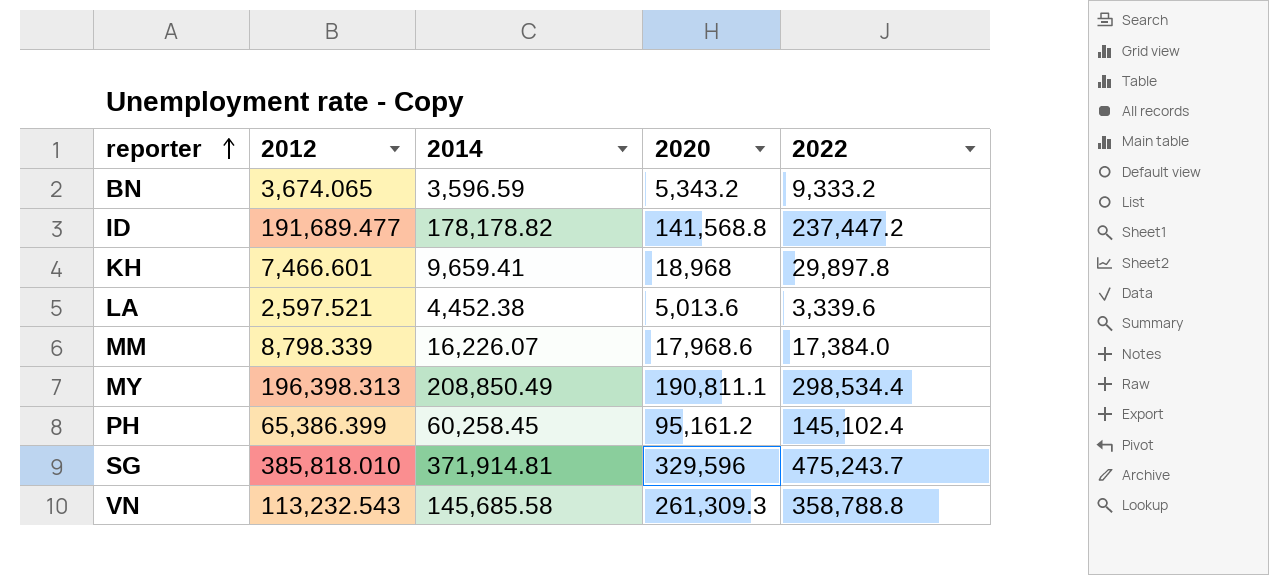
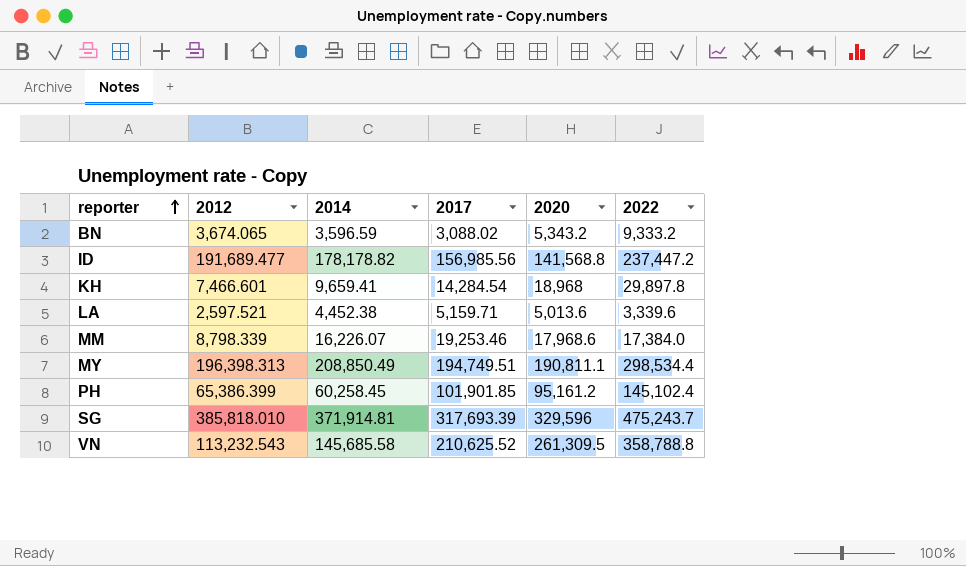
column 2017 | position: none -> 4
VN | 2020: 261,309.3 -> 261,309.5

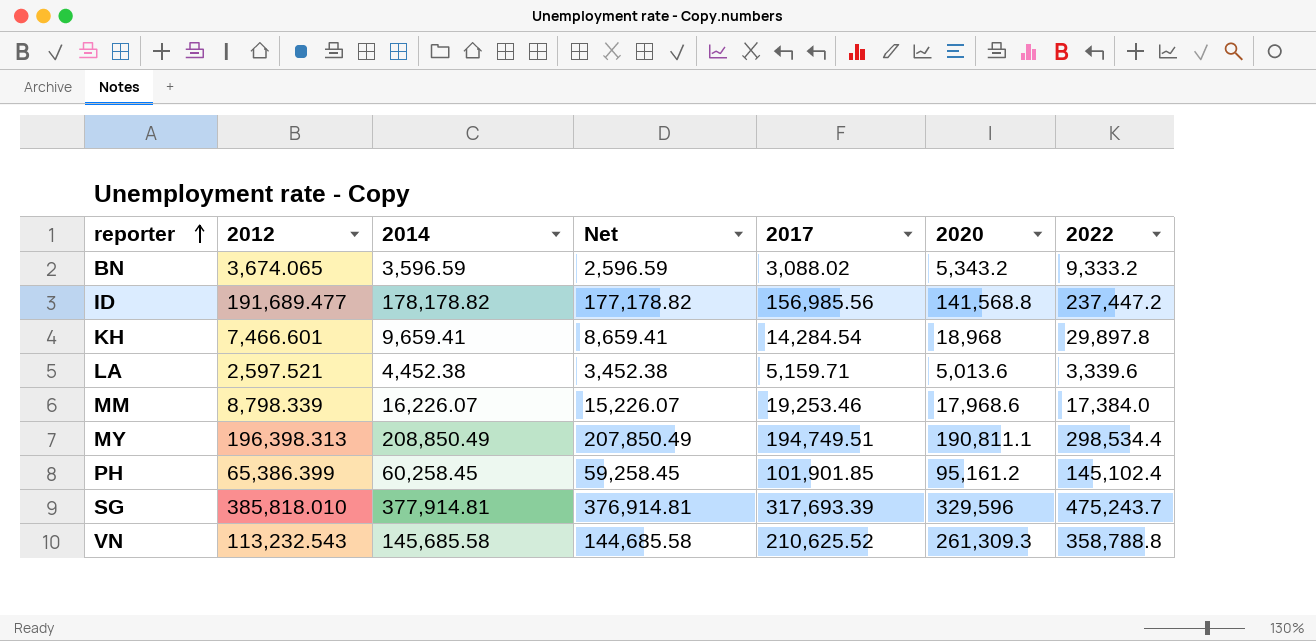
column Net | formula: none -> [2014] - 1000
SG | 2014: 371,914.81 -> 377,914.81
VN | 2020: 261,309.5 -> 261,309.3

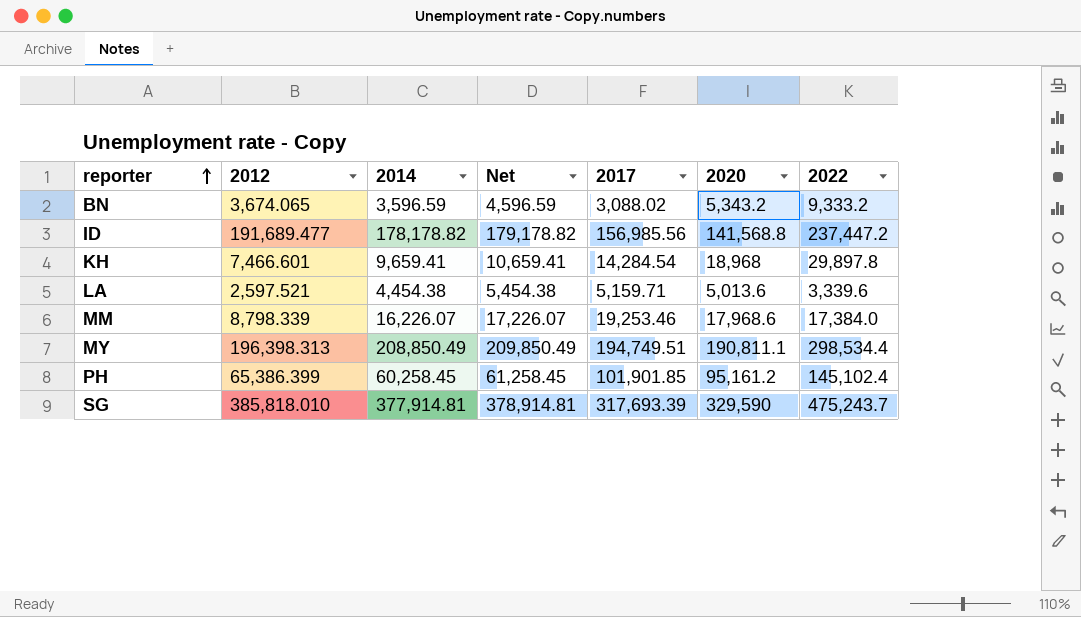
column Net | formula: [2014] - 1000 -> [2014] + 1000
row VN: 113,232.543 | 145,685.58 | 144,685.58 | 210,625.52 | 261,309.3 | 358,788.8 -> none
LA | 2014: 4,452.38 -> 4,454.38
SG | 2020: 329,596 -> 329,590

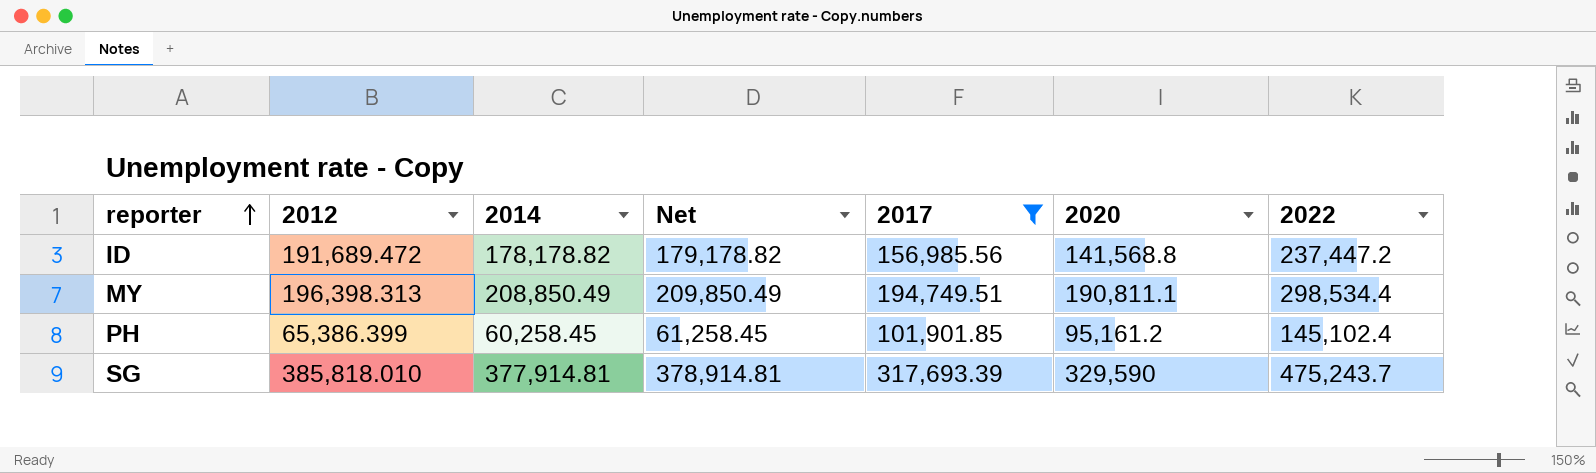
filter: none -> 2017 >= 101,901.85
ID | 2012: 191,689.477 -> 191,689.472

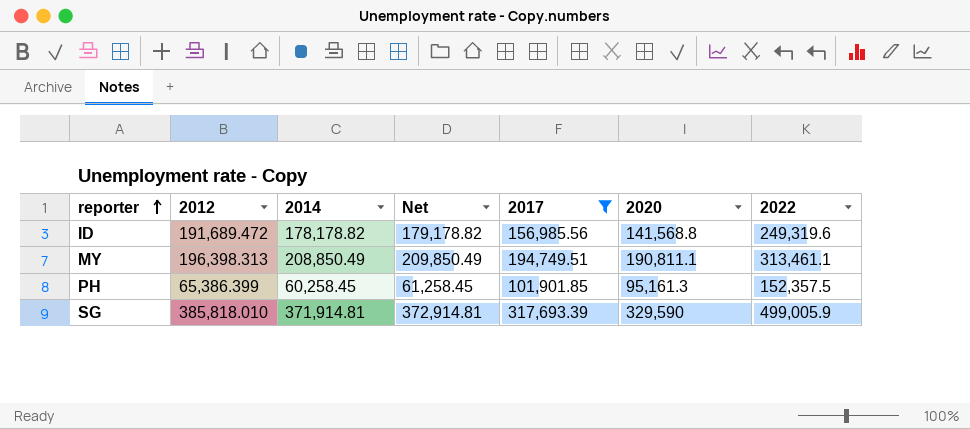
ID | 2022: 237,447.2 -> 249,319.6
MY | 2022: 298,534.4 -> 313,461.1
PH | 2020: 95,161.2 -> 95,161.3
PH | 2022: 145,102.4 -> 152,357.5
SG | 2014: 377,914.81 -> 371,914.81
SG | Net: 378,914.81 -> 372,914.81
SG | 2022: 475,243.7 -> 499,005.9

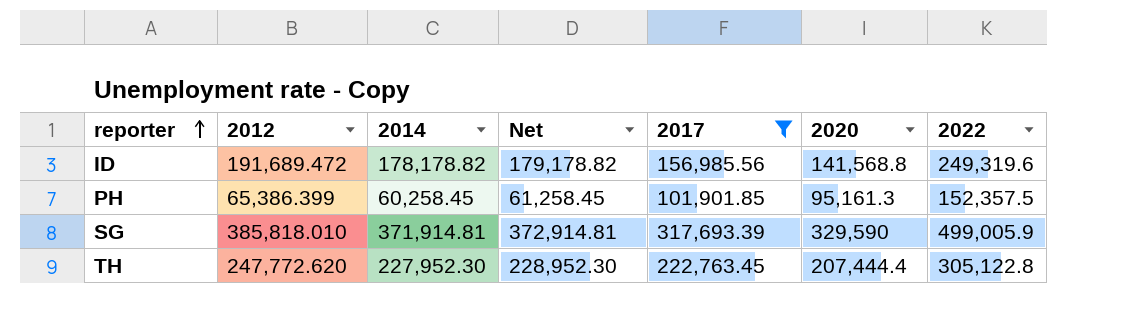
row MY: 196,398.313 | 208,850.49 | 209,850.49 | 194,749.51 | 190,811.1 | 313,461.1 -> none
row TH: none -> 247,772.620 | 227,952.30 | 228,952.30 | 222,763.45 | 207,444.4 | 305,122.8

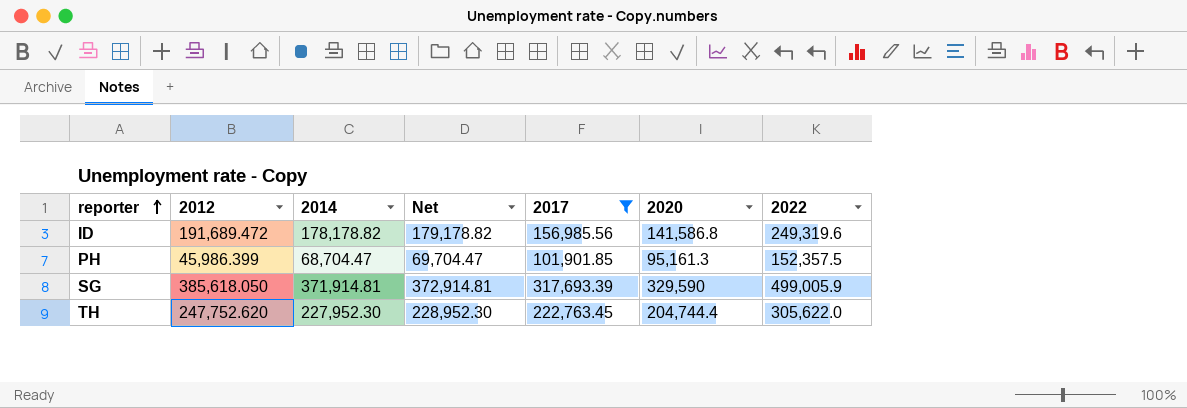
ID | 2020: 141,568.8 -> 141,586.8
PH | 2012: 65,386.399 -> 45,986.399
PH | 2014: 60,258.45 -> 68,704.47
PH | Net: 61,258.45 -> 69,704.47
SG | 2012: 385,818.010 -> 385,618.050
TH | 2012: 247,772.620 -> 247,752.620
TH | 2020: 207,444.4 -> 204,744.4
TH | 2022: 305,122.8 -> 305,622.0

